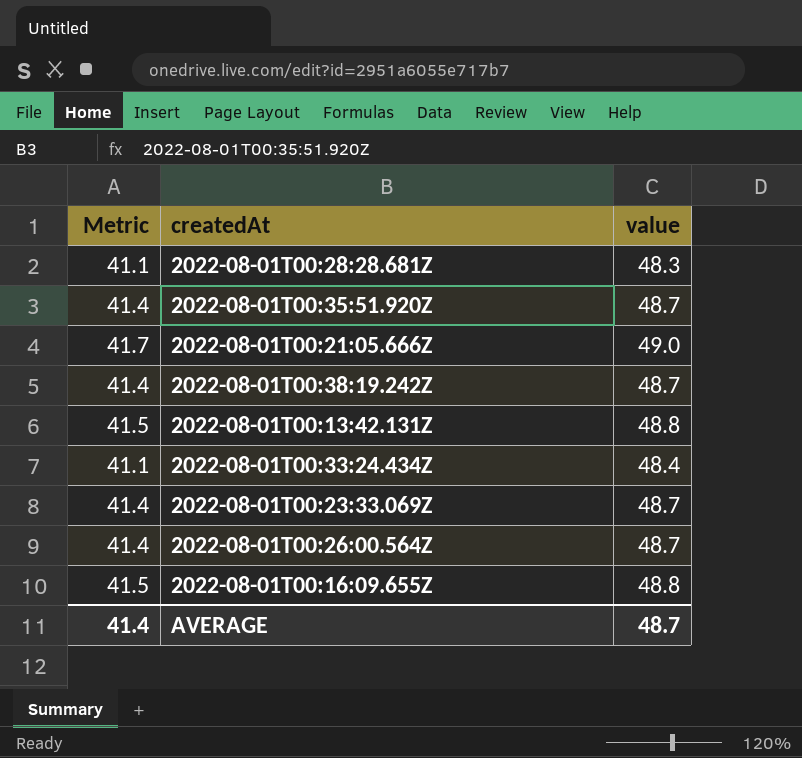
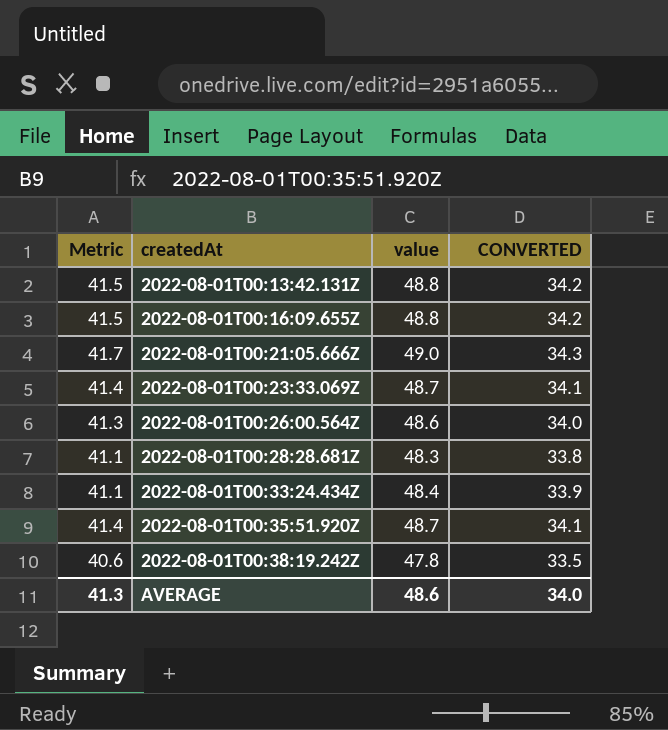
row order: none -> createdAt ascending
column CONVERTED | formula: none -> [value] * 0.7
2022-08-01T00:26:00.564Z | Metric: 41.4 -> 41.3
2022-08-01T00:26:00.564Z | value: 48.7 -> 48.6
2022-08-01T00:38:19.242Z | Metric: 41.4 -> 40.6
2022-08-01T00:38:19.242Z | value: 48.7 -> 47.8
AVERAGE | Metric: 41.4 -> 41.3
AVERAGE | value: 48.7 -> 48.6

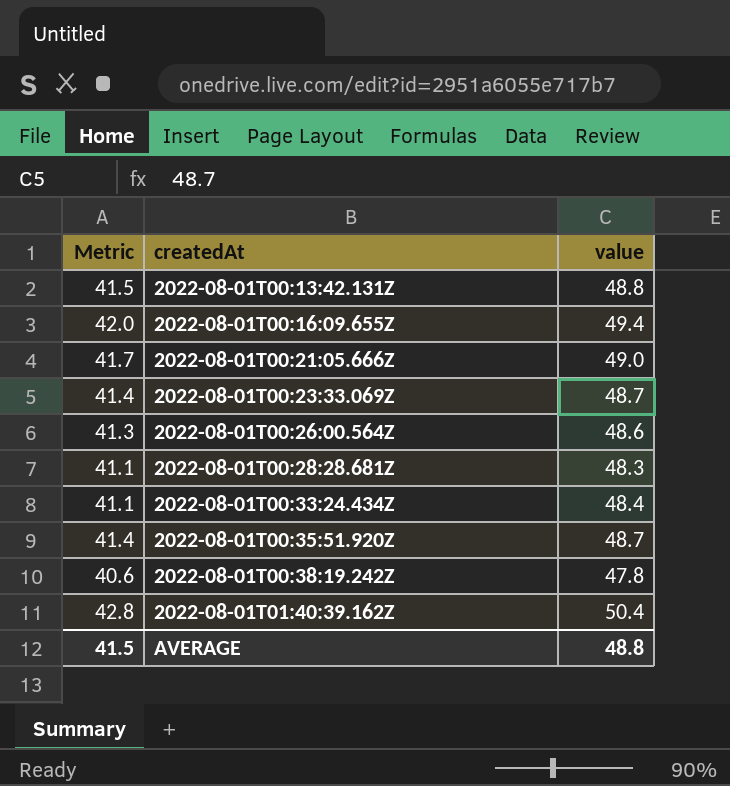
column CONVERTED | formula: [value] * 0.7 -> none
2022-08-01T00:16:09.655Z | Metric: 41.5 -> 42.0
2022-08-01T00:16:09.655Z | value: 48.8 -> 49.4
row 2022-08-01T01:40:39.162Z: none -> 42.8 | 50.4
AVERAGE | Metric: 41.3 -> 41.5
AVERAGE | value: 48.6 -> 48.8

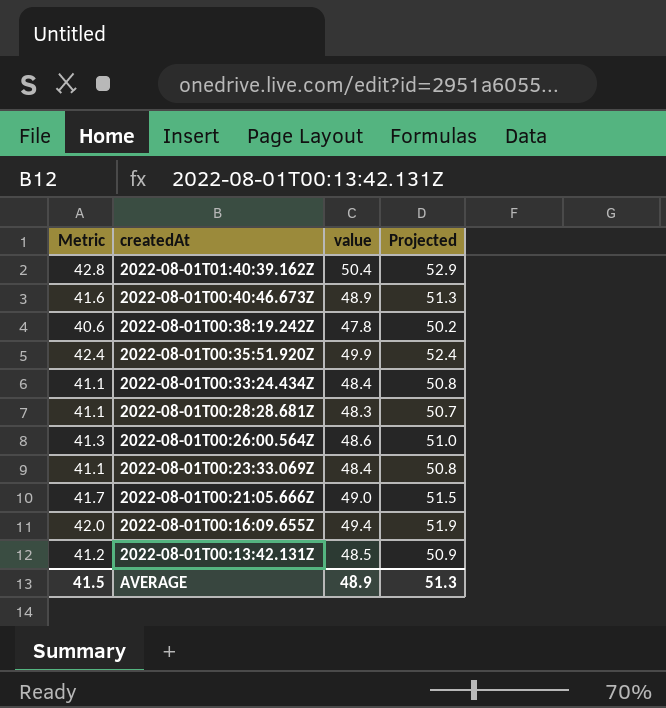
row order: createdAt ascending -> createdAt descending
column Projected | formula: none -> [value] * 1.05
row 2022-08-01T00:40:46.673Z: none -> 41.6 | 48.9 | 51.3
2022-08-01T00:35:51.920Z | Metric: 41.4 -> 42.4
2022-08-01T00:35:51.920Z | value: 48.7 -> 49.9
2022-08-01T00:23:33.069Z | Metric: 41.4 -> 41.1
2022-08-01T00:23:33.069Z | value: 48.7 -> 48.4
2022-08-01T00:13:42.131Z | Metric: 41.5 -> 41.2
2022-08-01T00:13:42.131Z | value: 48.8 -> 48.5
AVERAGE | value: 48.8 -> 48.9

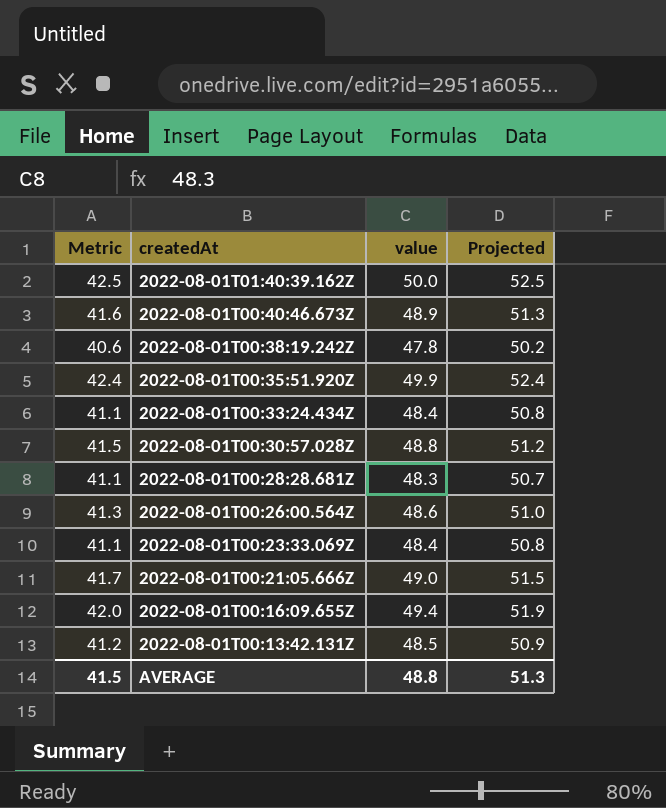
2022-08-01T01:40:39.162Z | Metric: 42.8 -> 42.5
2022-08-01T01:40:39.162Z | value: 50.4 -> 50.0
2022-08-01T01:40:39.162Z | Projected: 52.9 -> 52.5
row 2022-08-01T00:30:57.028Z: none -> 41.5 | 48.8 | 51.2
AVERAGE | value: 48.9 -> 48.8

